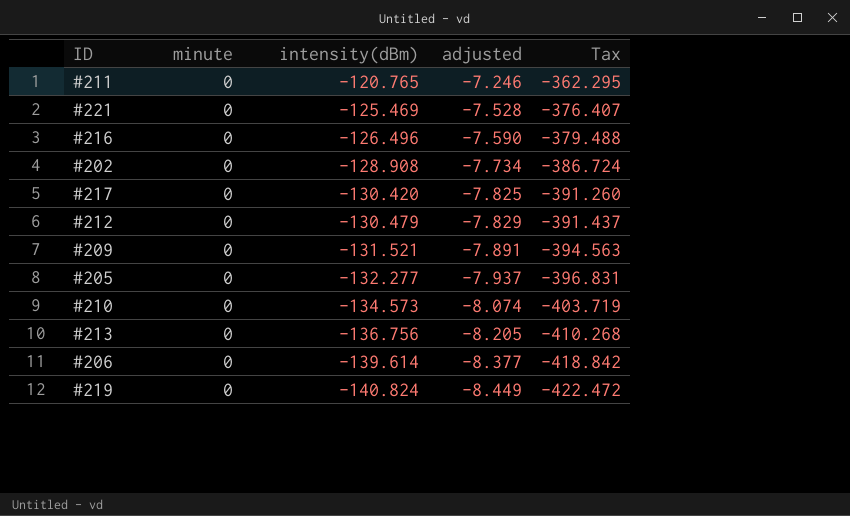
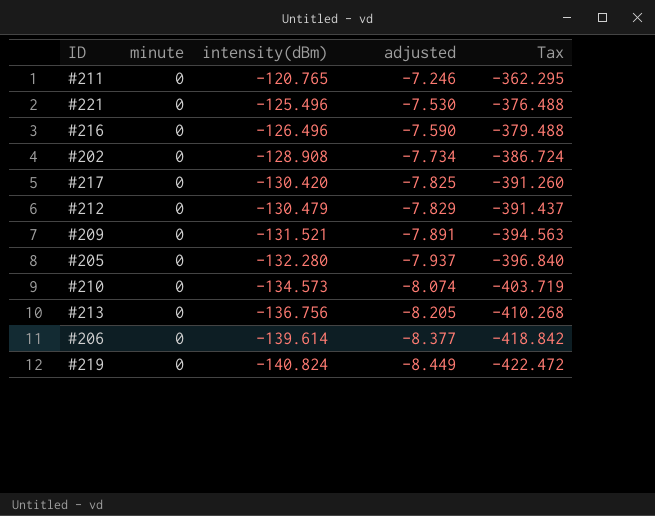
#221 | intensity(dBm): -125.469 -> -125.496
#221 | adjusted: -7.528 -> -7.530
#221 | Tax: -376.407 -> -376.488
#205 | intensity(dBm): -132.277 -> -132.280
#205 | Tax: -396.831 -> -396.840

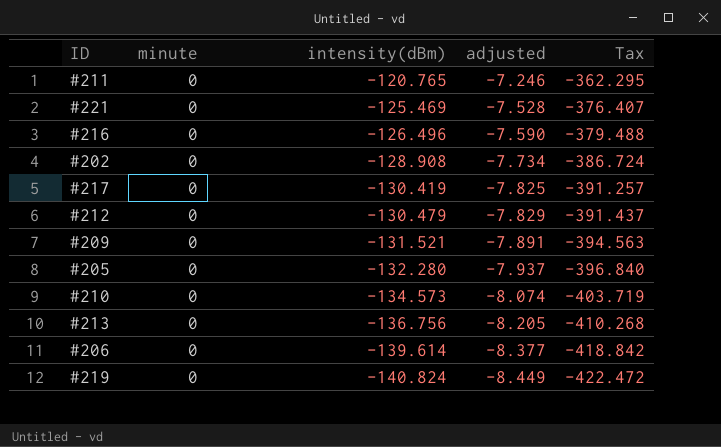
#221 | intensity(dBm): -125.496 -> -125.469
#221 | adjusted: -7.530 -> -7.528
#221 | Tax: -376.488 -> -376.407
#217 | intensity(dBm): -130.420 -> -130.419
#217 | Tax: -391.260 -> -391.257

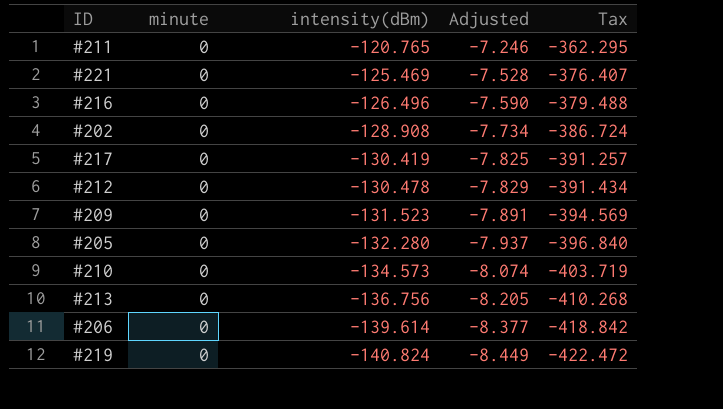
column name: adjusted -> Adjusted
#212 | intensity(dBm): -130.479 -> -130.478
#212 | Tax: -391.437 -> -391.434
#209 | intensity(dBm): -131.521 -> -131.523
#209 | Tax: -394.563 -> -394.569

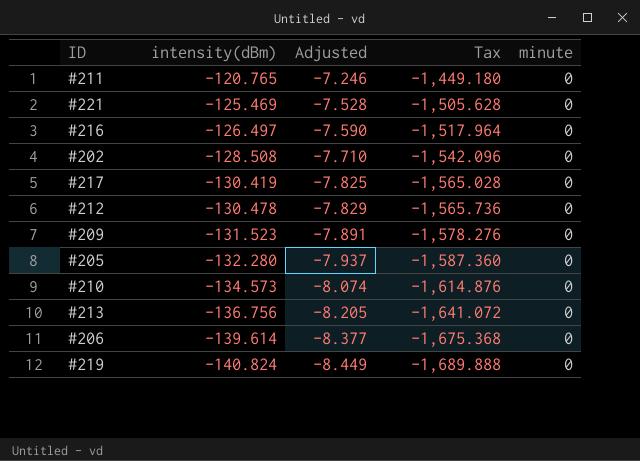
column Tax | formula: [intensity(dBm)] * 3 -> [intensity(dBm)] * 12
column minute | position: 2 -> 5
#216 | intensity(dBm): -126.496 -> -126.497
#202 | intensity(dBm): -128.908 -> -128.508
#202 | Adjusted: -7.734 -> -7.710

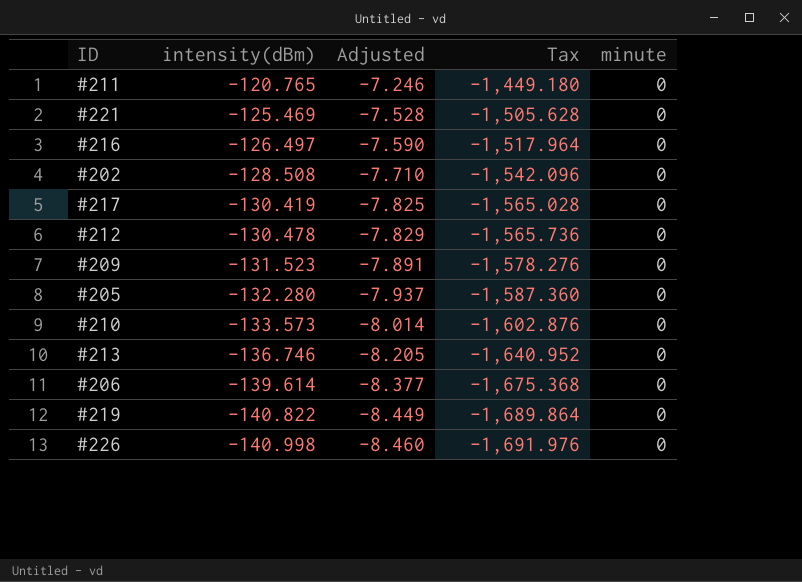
#210 | intensity(dBm): -134.573 -> -133.573
#210 | Adjusted: -8.074 -> -8.014
#210 | Tax: -1,614.876 -> -1,602.876
#213 | intensity(dBm): -136.756 -> -136.746
#213 | Tax: -1,641.072 -> -1,640.952
#219 | intensity(dBm): -140.824 -> -140.822
#219 | Tax: -1,689.888 -> -1,689.864
row #226: none -> -140.998 | -8.460 | -1,691.976 | 0

